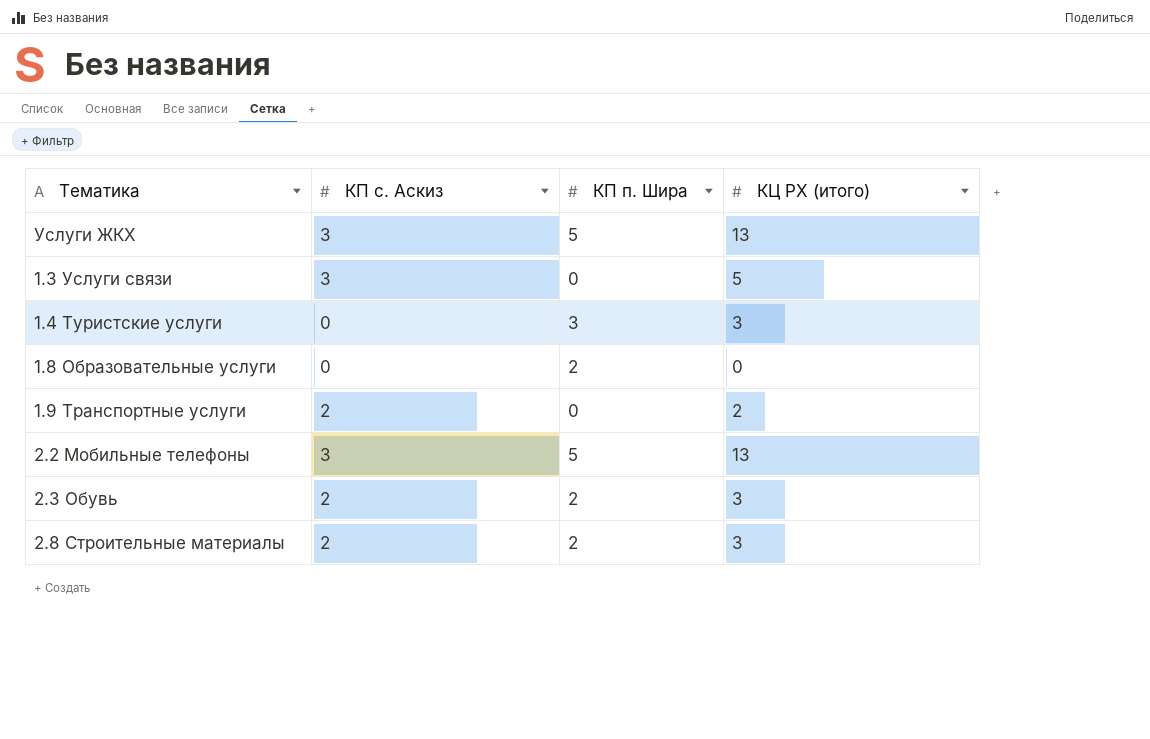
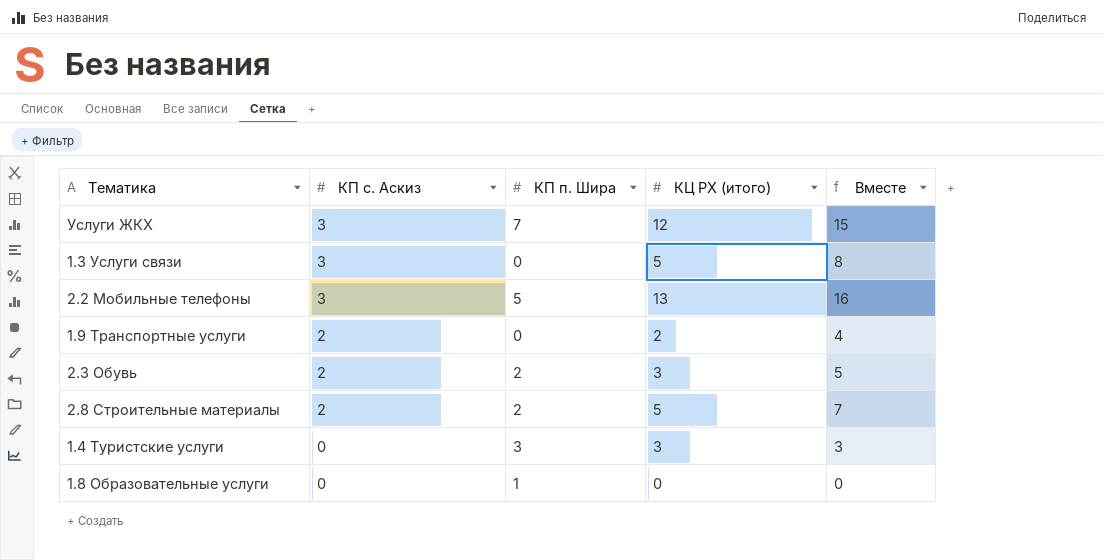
row order: none -> КП с. Аскиз descending
column Вместе | formula: none -> [КП с. Аскиз] + [КЦ РХ (итого)]
Услуги ЖКХ | КП п. Шира: 5 -> 7
Услуги ЖКХ | КЦ РХ (итого): 13 -> 12
2.8 Строительные материалы | КЦ РХ (итого): 3 -> 5
1.8 Образовательные услуги | КП п. Шира: 2 -> 1

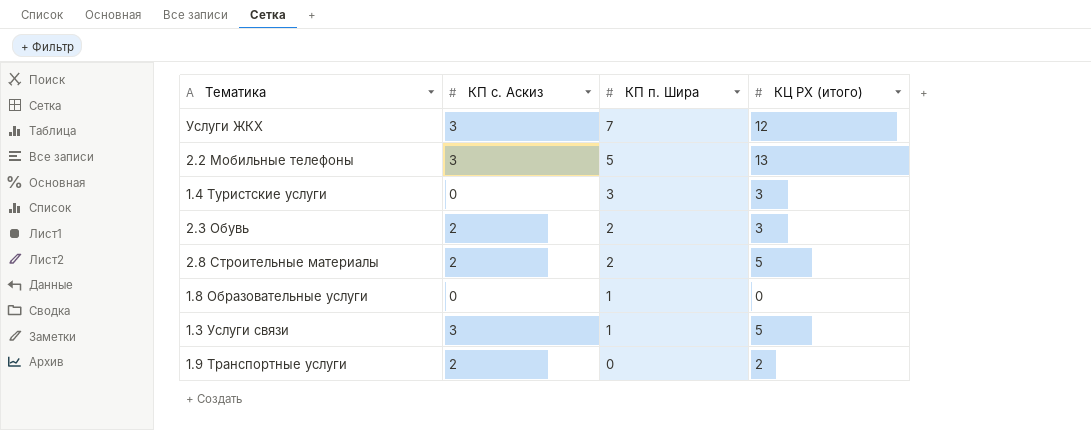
row order: КП с. Аскиз descending -> КП п. Шира descending
column Вместе | formula: [КП с. Аскиз] + [КЦ РХ (итого)] -> none
1.3 Услуги связи | КП п. Шира: 0 -> 1

